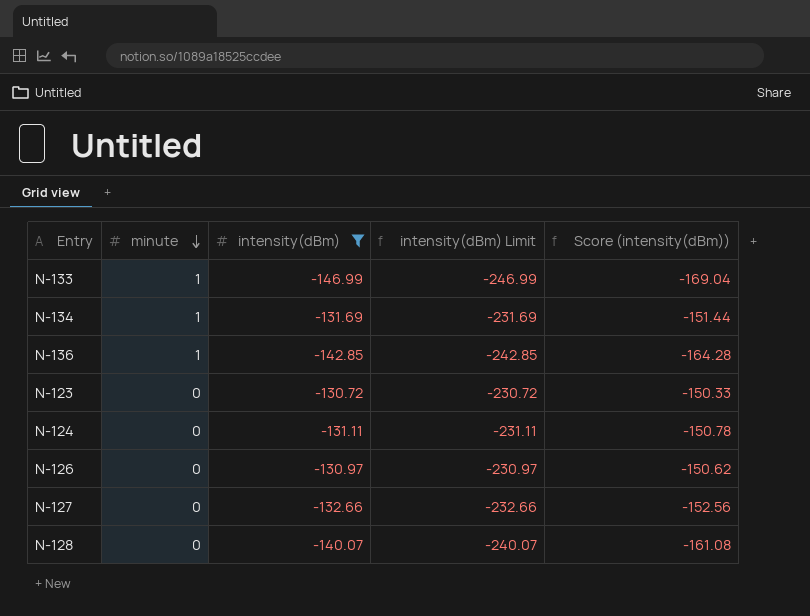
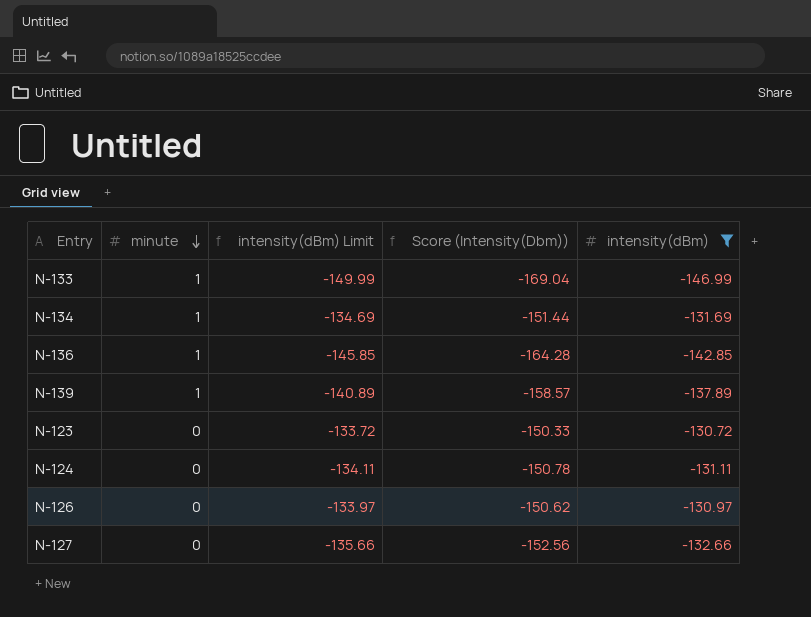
column intensity(dBm) Limit | formula: [intensity(dBm)] - 100 -> [intensity(dBm)] - 3
column name: Score (intensity(dBm)) -> Score (Intensity(Dbm))
column intensity(dBm) | position: 3 -> 5
row N-128: 0 | -140.07 | -240.07 | -161.08 -> none
row N-139: none -> 1 | -140.89 | -158.57 | -137.89

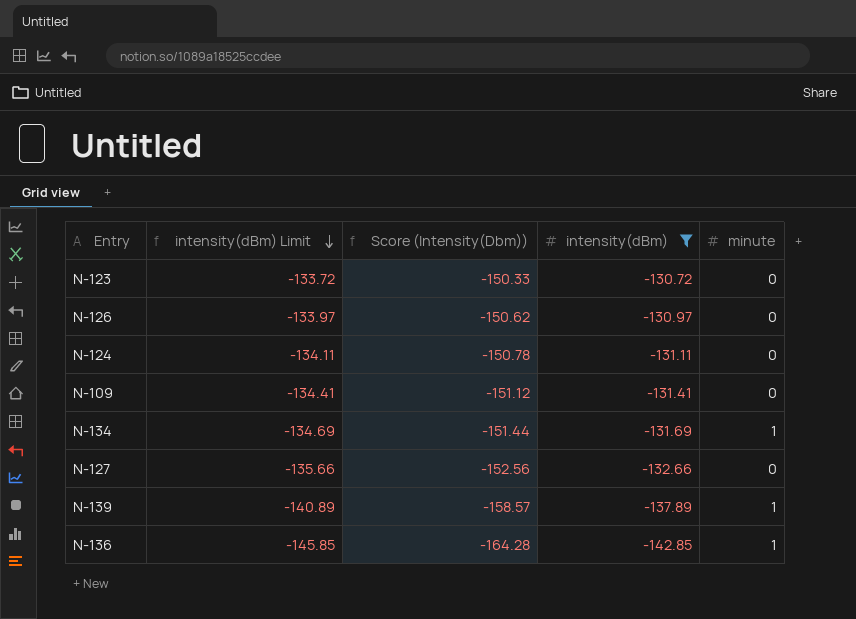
row order: minute descending -> intensity(dBm) Limit descending
column minute | position: 2 -> 5
row N-133: 1 | -149.99 | -169.04 | -146.99 -> none
row N-109: none -> -134.41 | -151.12 | -131.41 | 0

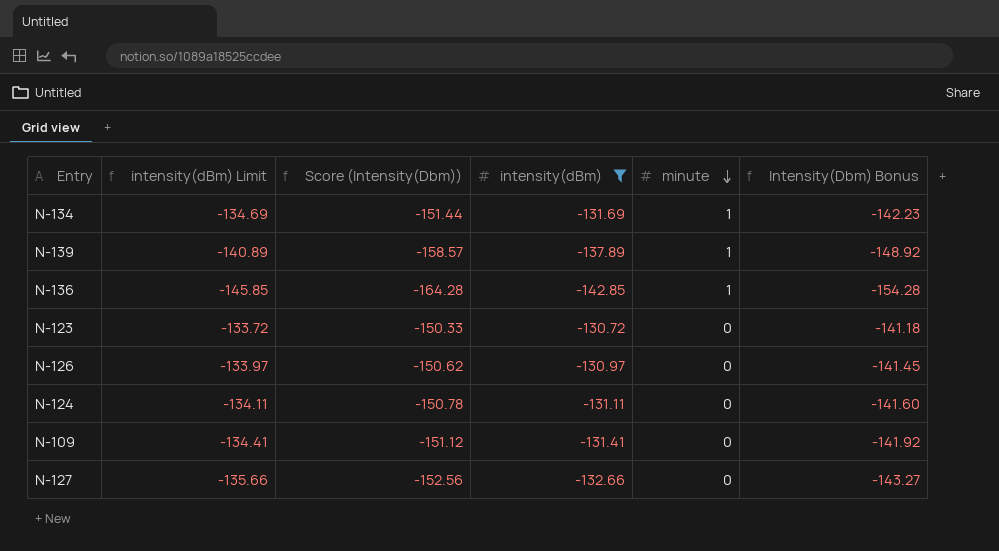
row order: intensity(dBm) Limit descending -> minute descending
column Intensity(Dbm) Bonus | formula: none -> [intensity(dBm)] * 1.08

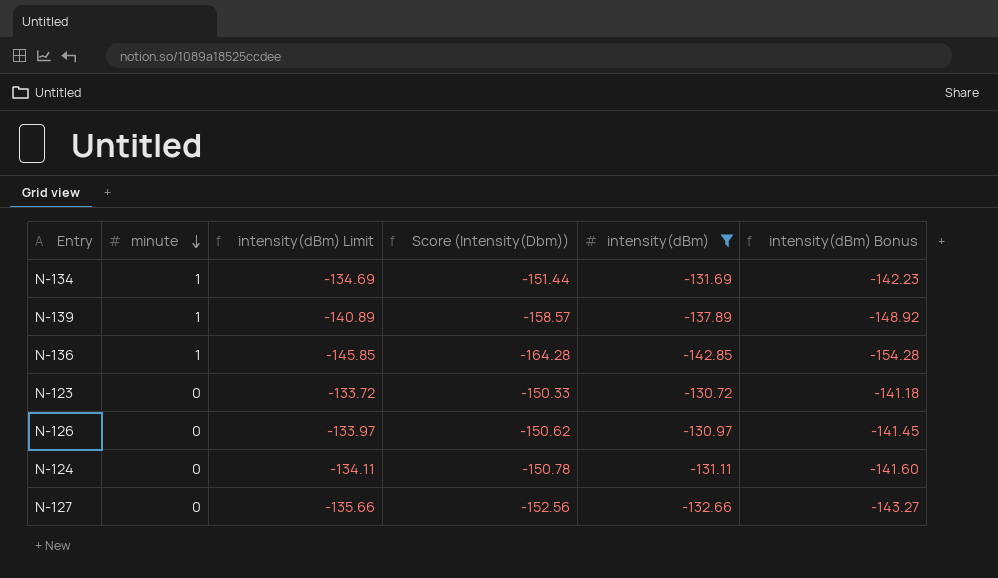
column minute | position: 5 -> 2
column name: Intensity(Dbm) Bonus -> intensity(dBm) Bonus
row N-109: -134.41 | -151.12 | -131.41 | 0 | -141.92 -> none

